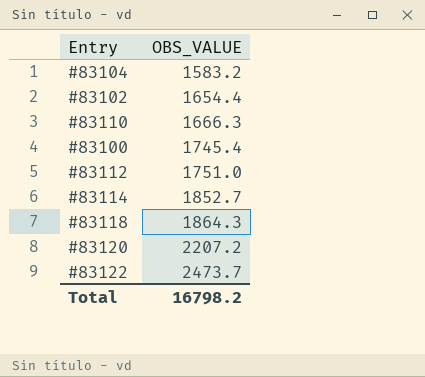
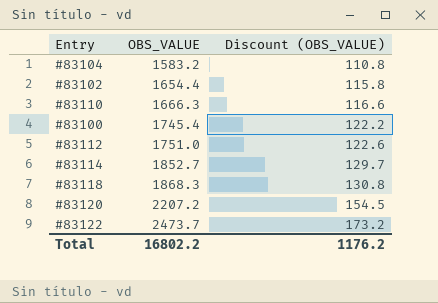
column Discount (OBS_VALUE) | formula: none -> [OBS_VALUE] * 0.07
#83118 | OBS_VALUE: 1864.3 -> 1868.3
Total | OBS_VALUE: 16798.2 -> 16802.2

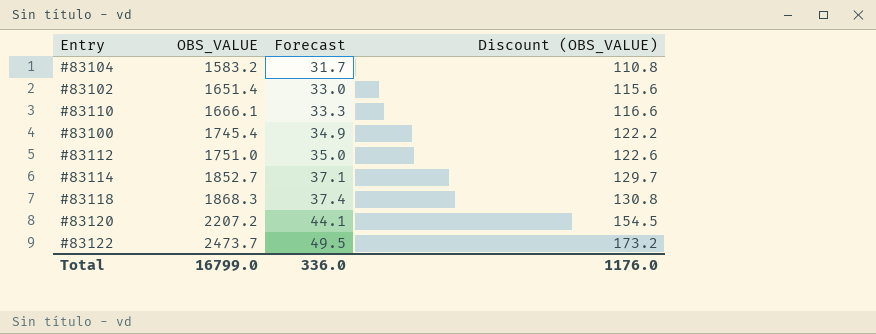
column Forecast | formula: none -> [OBS_VALUE] * 0.02
#83102 | OBS_VALUE: 1654.4 -> 1651.4
#83102 | Discount (OBS_VALUE): 115.8 -> 115.6
#83110 | OBS_VALUE: 1666.3 -> 1666.1
Total | OBS_VALUE: 16802.2 -> 16799.0
Total | Discount (OBS_VALUE): 1176.2 -> 1176.0

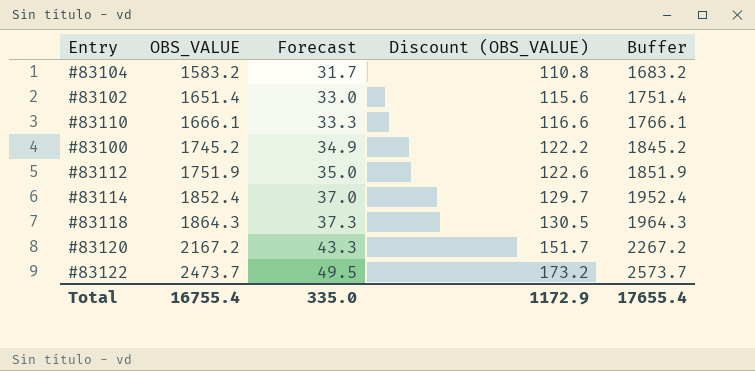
column Buffer | formula: none -> [OBS_VALUE] + 100
#83100 | OBS_VALUE: 1745.4 -> 1745.2
#83112 | OBS_VALUE: 1751.0 -> 1751.9
#83114 | OBS_VALUE: 1852.7 -> 1852.4
#83114 | Forecast: 37.1 -> 37.0
#83118 | OBS_VALUE: 1868.3 -> 1864.3
#83118 | Forecast: 37.4 -> 37.3
#83118 | Discount (OBS_VALUE): 130.8 -> 130.5
#83120 | OBS_VALUE: 2207.2 -> 2167.2
#83120 | Forecast: 44.1 -> 43.3
#83120 | Discount (OBS_VALUE): 154.5 -> 151.7
Total | OBS_VALUE: 16799.0 -> 16755.4
Total | Forecast: 336.0 -> 335.0
Total | Discount (OBS_VALUE): 1176.0 -> 1172.9

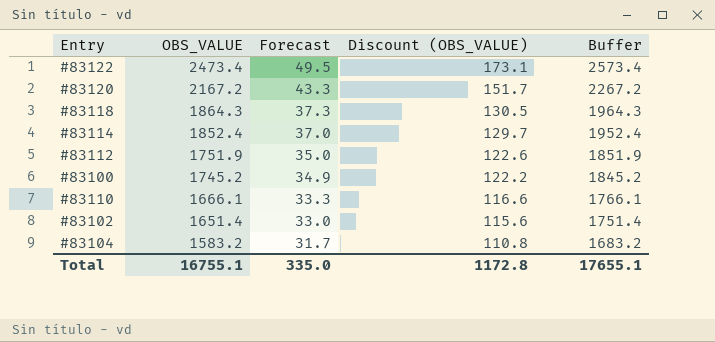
row order: OBS_VALUE ascending -> OBS_VALUE descending
#83122 | OBS_VALUE: 2473.7 -> 2473.4
#83122 | Discount (OBS_VALUE): 173.2 -> 173.1
#83122 | Buffer: 2573.7 -> 2573.4
Total | OBS_VALUE: 16755.4 -> 16755.1
Total | Discount (OBS_VALUE): 1172.9 -> 1172.8
Total | Buffer: 17655.4 -> 17655.1

